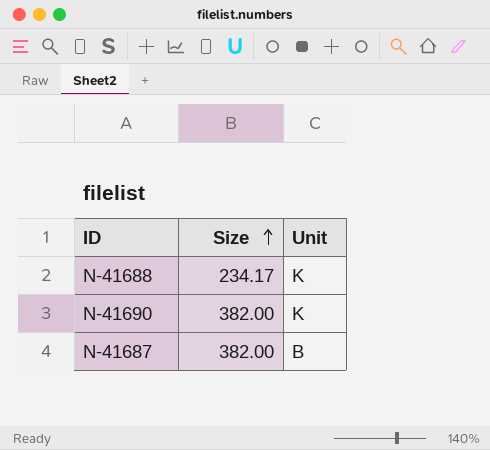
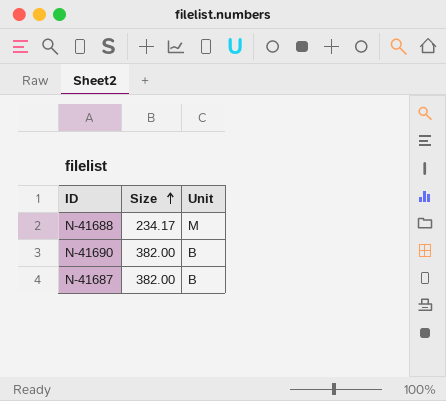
N-41688 | Unit: K -> M
N-41690 | Unit: K -> B

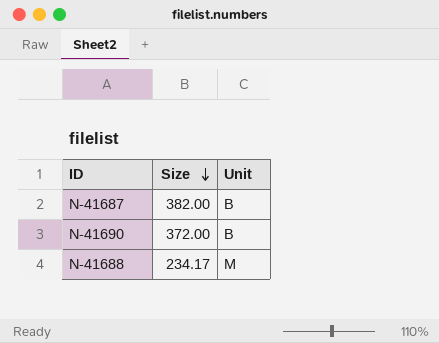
row order: Size ascending -> Size descending
N-41690 | Size: 382.00 -> 372.00

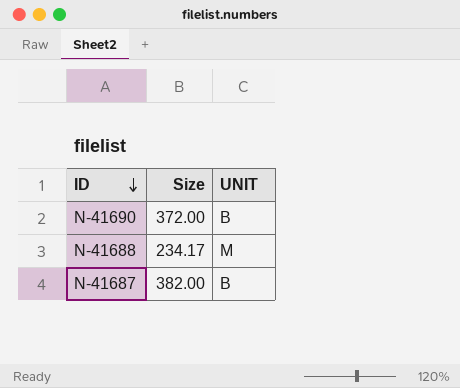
row order: Size descending -> ID descending
column name: Unit -> UNIT

